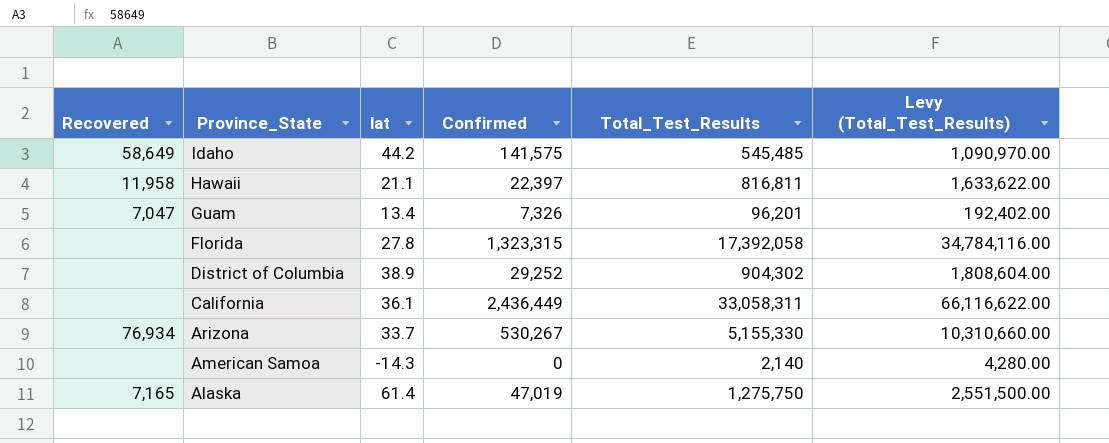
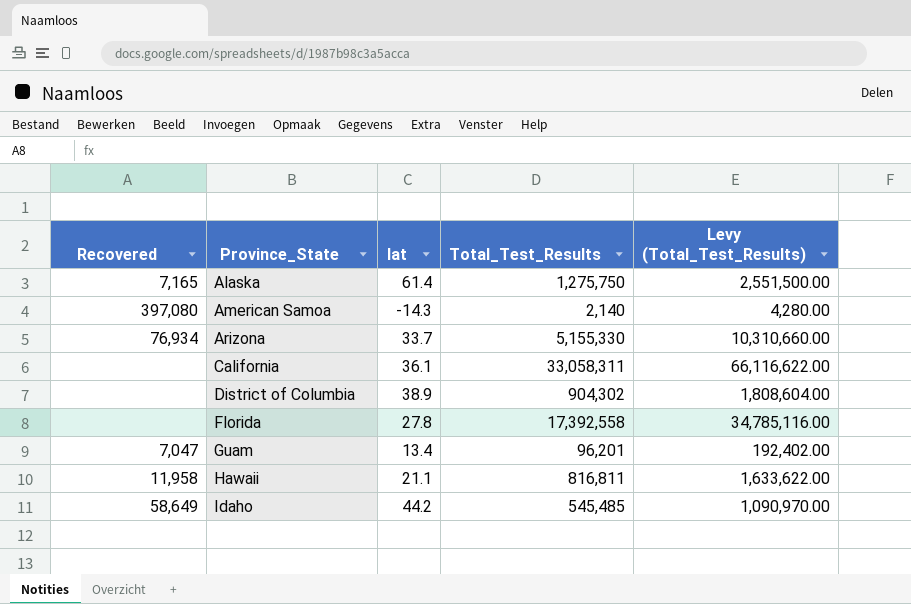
row order: Province_State descending -> Province_State ascending
column Confirmed | position: 4 -> none
American Samoa | Recovered: none -> 397,080
Florida | Total_Test_Results: 17,392,058 -> 17,392,558
Florida | Levy (Total_Test_Results): 34,784,116.00 -> 34,785,116.00

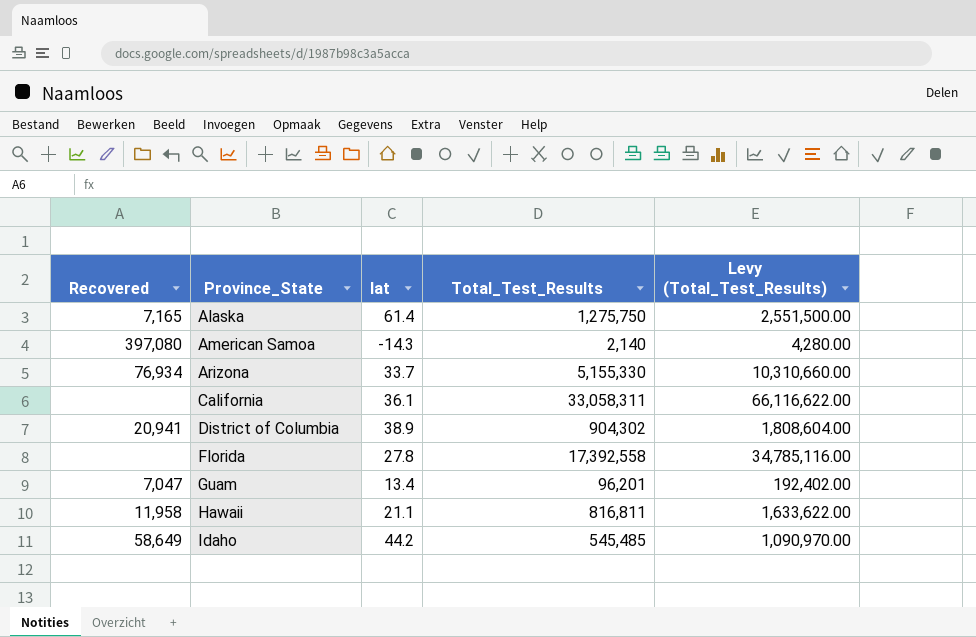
District of Columbia | Recovered: none -> 20,941

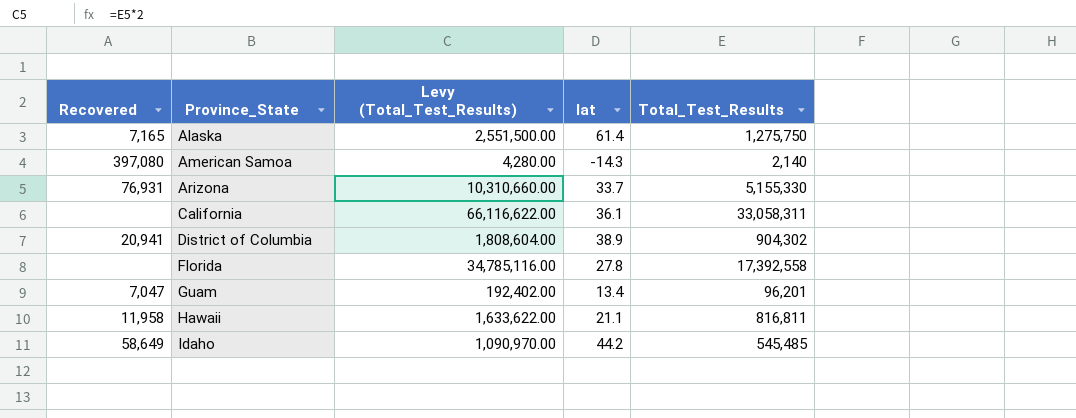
column Levy (Total_Test_Results) | position: 5 -> 3
Arizona | Recovered: 76,934 -> 76,931

